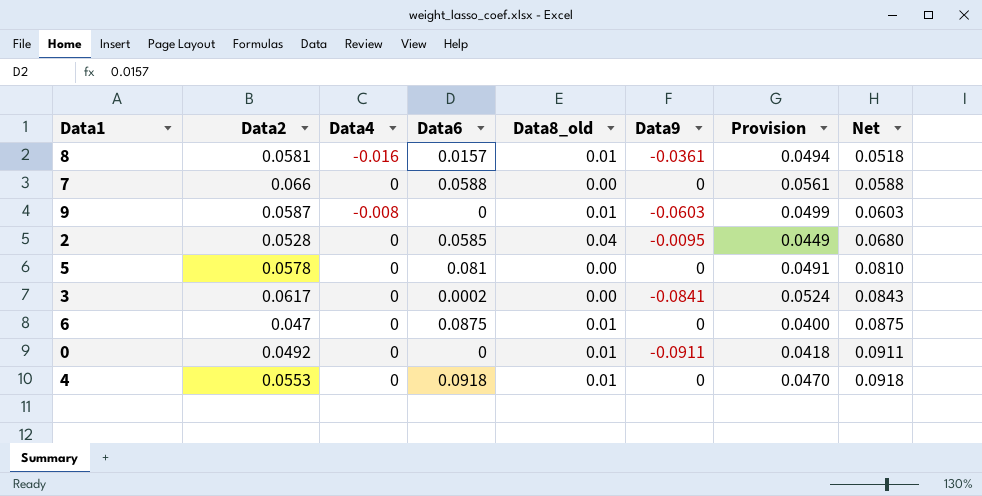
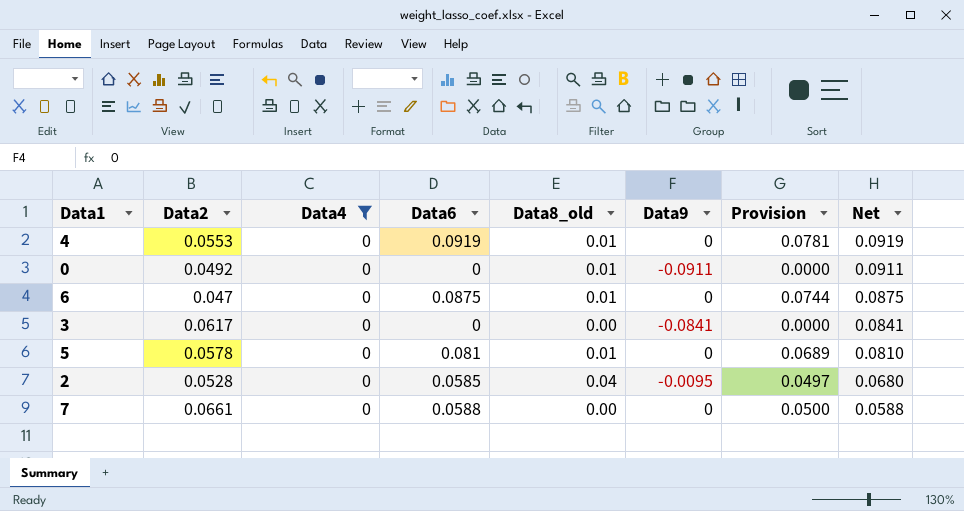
filter: none -> Data4 = 0
row order: Net ascending -> Net descending
column Provision | formula: [Data2] * 0.85 -> [Data6] * 0.85
4 | Data6: 0.0918 -> 0.0919
4 | Net: 0.0918 -> 0.0919
3 | Data6: 0.0002 -> 0
3 | Net: 0.0843 -> 0.0841
5 | Data8_old: 0.00 -> 0.01
7 | Data2: 0.066 -> 0.0661

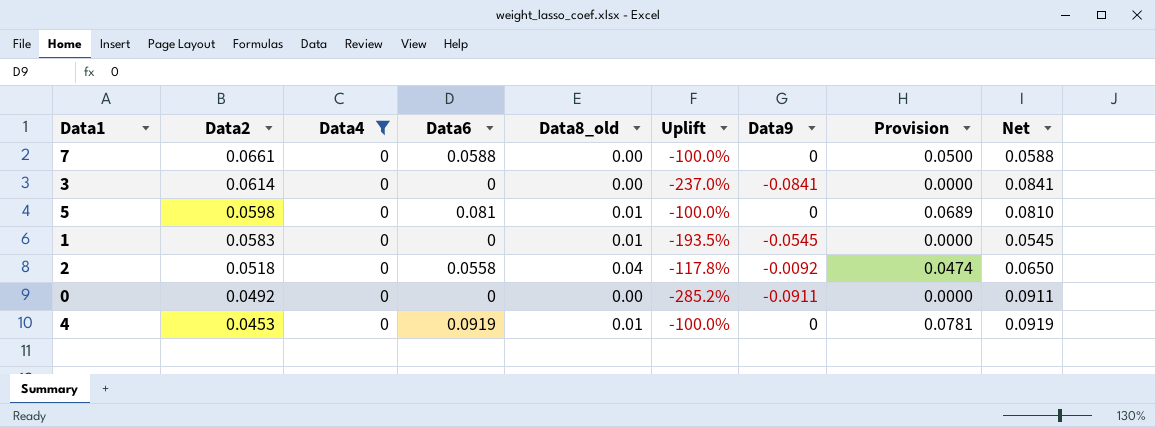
row order: Net descending -> Data2 descending
column Uplift | formula: none -> ([Data9] - [Data2]) / [Data2]
row 6: 0.047 | 0 | 0.0875 | 0.01 | 0 | 0.0744 | 0.0875 -> none
3 | Data2: 0.0617 -> 0.0614
5 | Data2: 0.0578 -> 0.0598
row 1: none -> 0.0583 | 0 | 0 | 0.01 | -193.5% | -0.0545 | 0.0000 | 0.0545
2 | Data2: 0.0528 -> 0.0518
2 | Data6: 0.0585 -> 0.0558
2 | Data9: -0.0095 -> -0.0092
2 | Provision: 0.0497 -> 0.0474
2 | Net: 0.0680 -> 0.0650
0 | Data8_old: 0.01 -> 0.00
4 | Data2: 0.0553 -> 0.0453

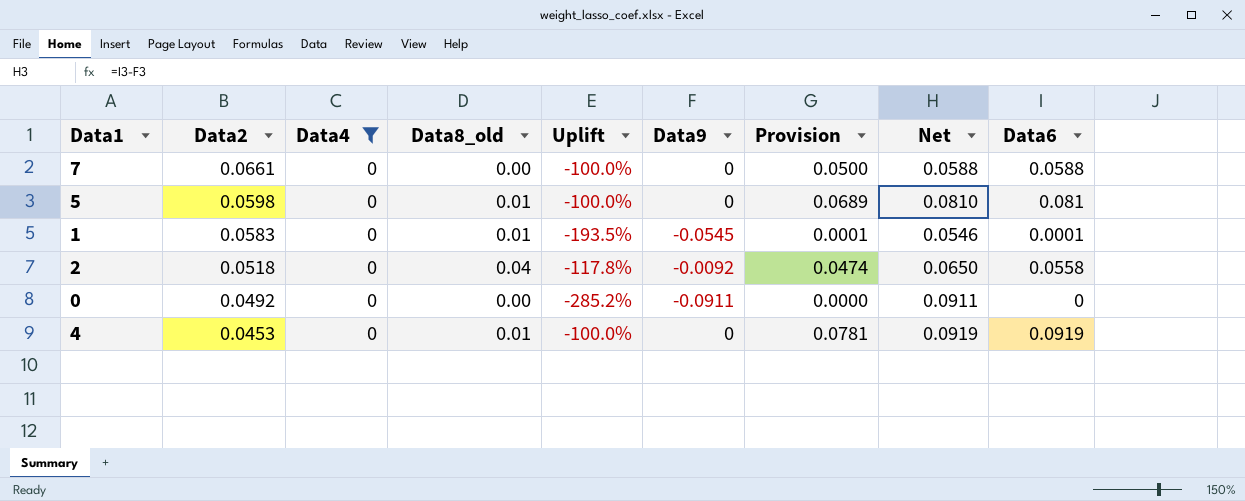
column Data6 | position: 4 -> 9
row 3: 0.0614 | 0 | 0 | 0.00 | -237.0% | -0.0841 | 0.0000 | 0.0841 -> none
1 | Provision: 0.0000 -> 0.0001
1 | Net: 0.0545 -> 0.0546
1 | Data6: 0 -> 0.0001

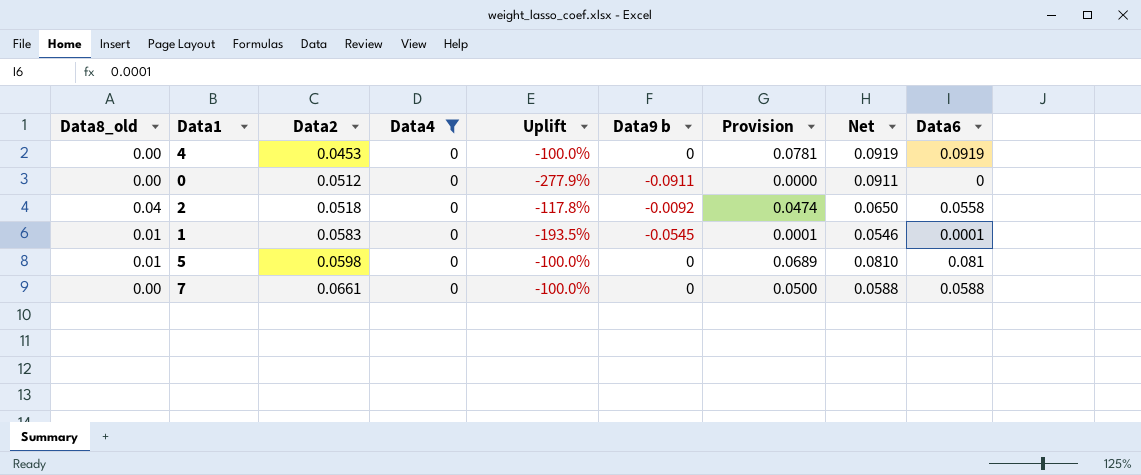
row order: Data2 descending -> Data2 ascending
column Data8_old | position: 4 -> 1
column name: Data9 -> Data9 b
4 | Data8_old: 0.01 -> 0.00
0 | Data2: 0.0492 -> 0.0512
0 | Uplift: -285.2% -> -277.9%

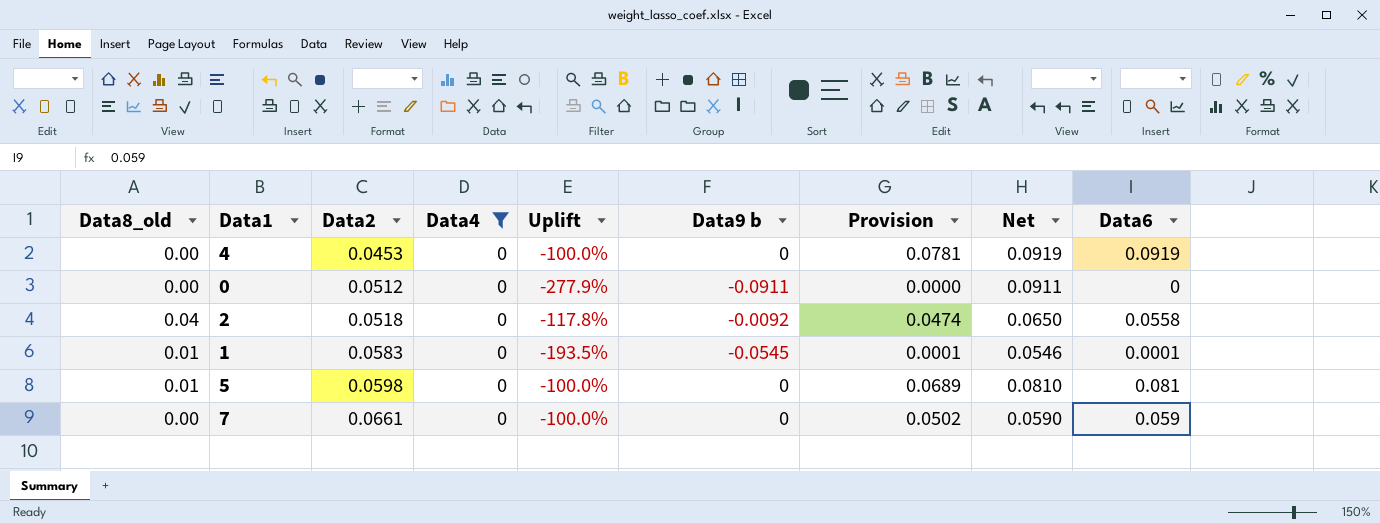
7 | Provision: 0.0500 -> 0.0502
7 | Net: 0.0588 -> 0.0590
7 | Data6: 0.0588 -> 0.059

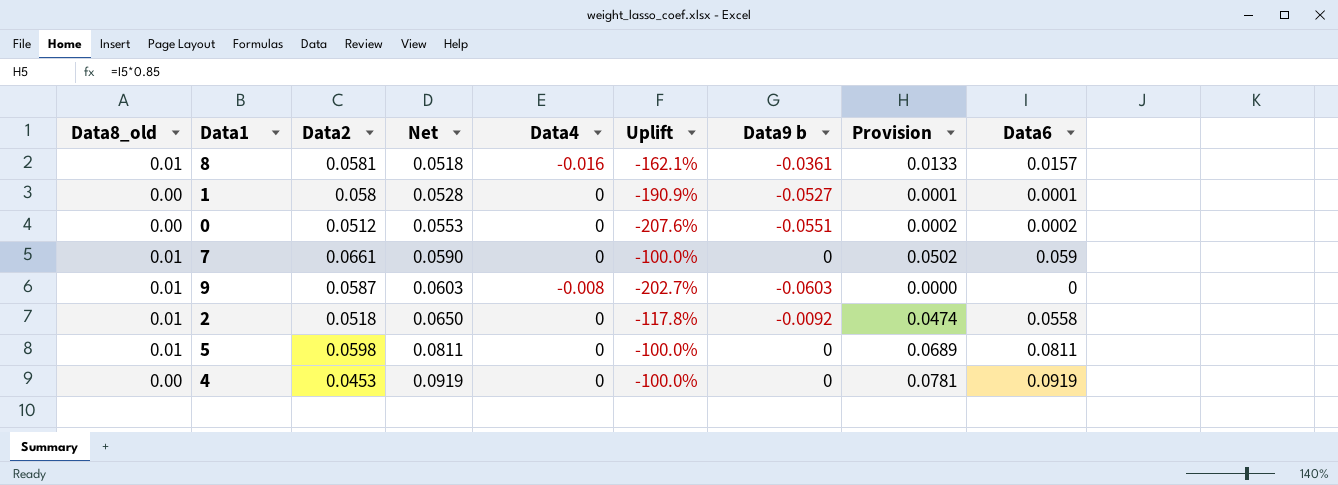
filter: Data4 = 0 -> none
row order: Data2 ascending -> Net ascending
column Net | position: 8 -> 4
1 | Data8_old: 0.01 -> 0.00
1 | Data2: 0.0583 -> 0.058
1 | Net: 0.0546 -> 0.0528
1 | Uplift: -193.5% -> -190.9%
1 | Data9 b: -0.0545 -> -0.0527
0 | Net: 0.0911 -> 0.0553
0 | Uplift: -277.9% -> -207.6%
0 | Data9 b: -0.0911 -> -0.0551
0 | Provision: 0.0000 -> 0.0002
0 | Data6: 0 -> 0.0002
7 | Data8_old: 0.00 -> 0.01
2 | Data8_old: 0.04 -> 0.01
5 | Net: 0.0810 -> 0.0811
5 | Data6: 0.081 -> 0.0811

